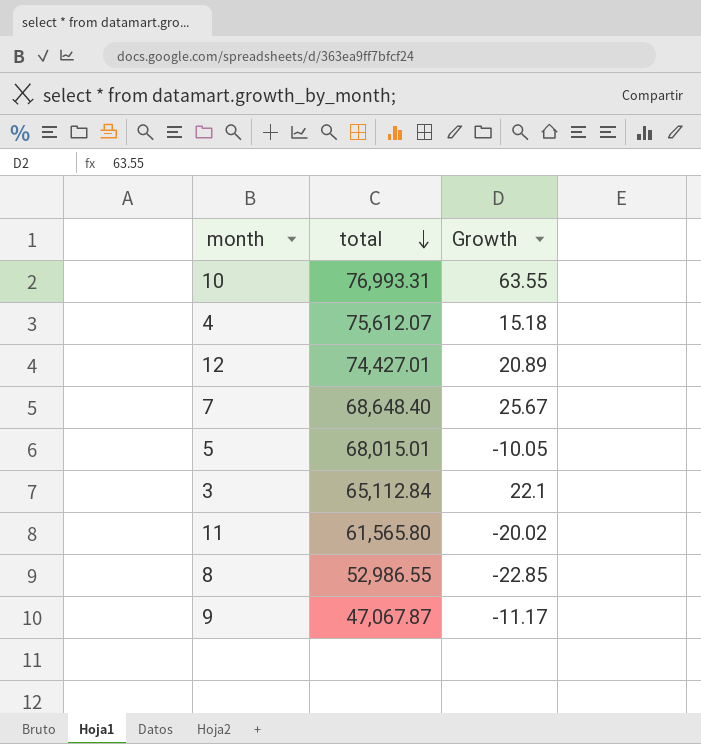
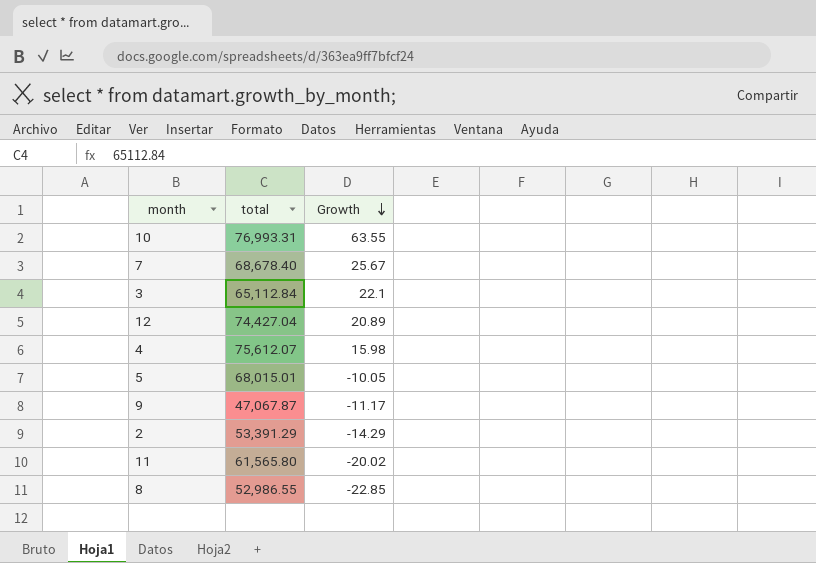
row order: total descending -> Growth descending
7 | total: 68,648.40 -> 68,678.40
12 | total: 74,427.01 -> 74,427.04
4 | Growth: 15.18 -> 15.98
row 2: none -> 53,391.29 | -14.29

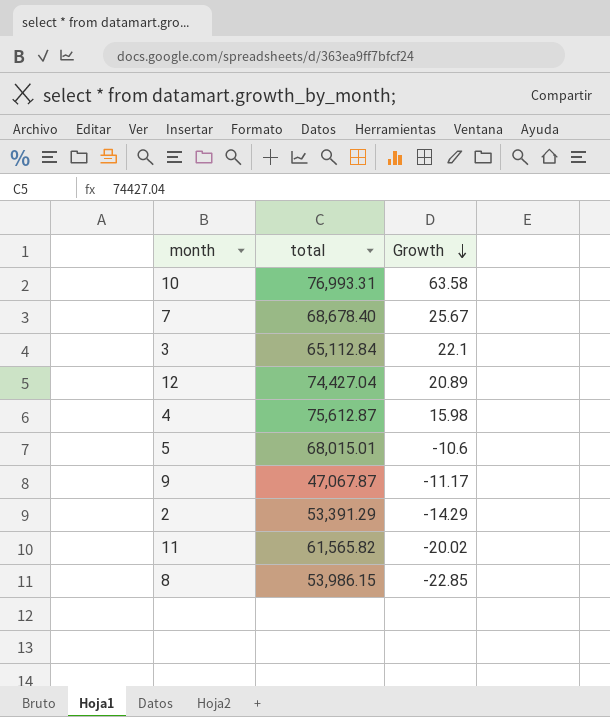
10 | Growth: 63.55 -> 63.58
4 | total: 75,612.07 -> 75,612.87
5 | Growth: -10.05 -> -10.6
11 | total: 61,565.80 -> 61,565.82
8 | total: 52,986.55 -> 53,986.15

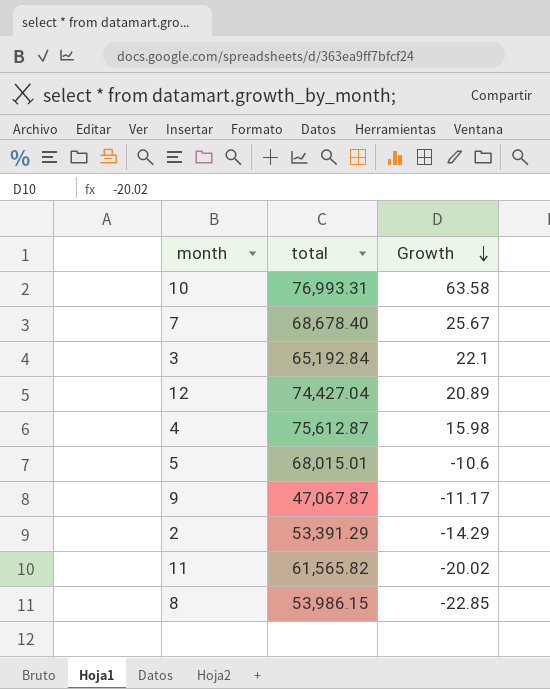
3 | total: 65,112.84 -> 65,192.84

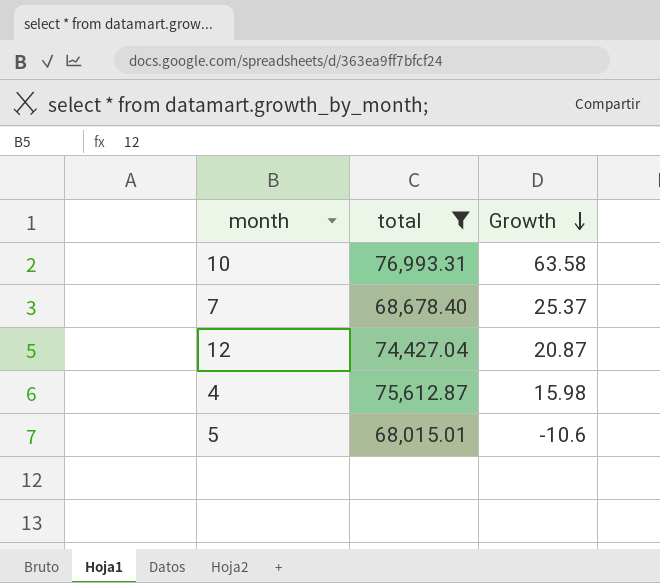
filter: none -> total >= 68,015.01
7 | Growth: 25.67 -> 25.37
12 | Growth: 20.89 -> 20.87

